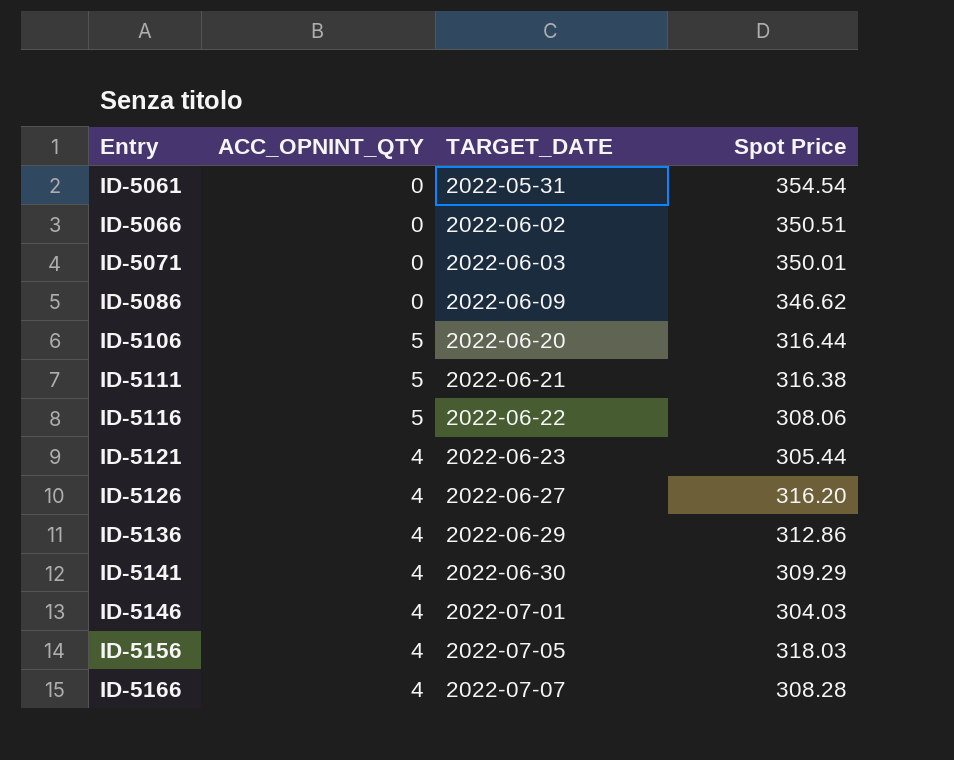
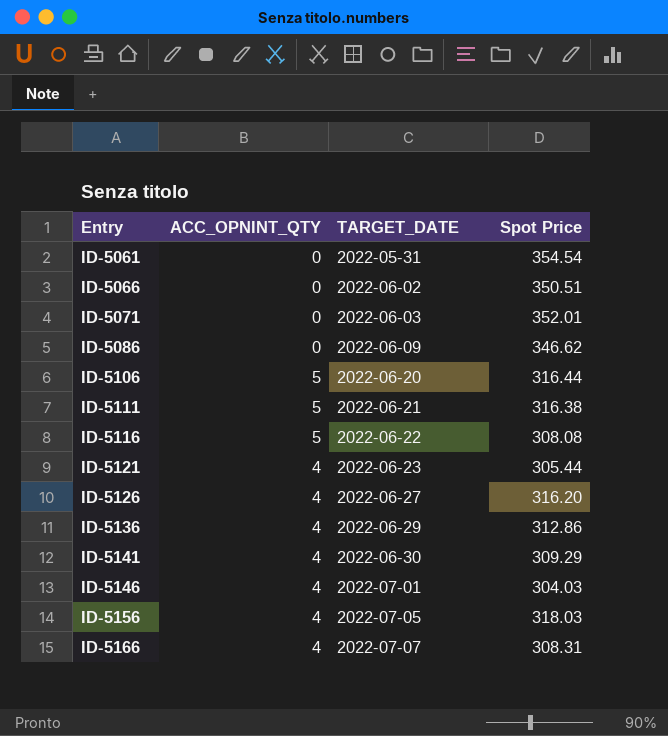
ID-5071 | Spot Price: 350.01 -> 352.01
ID-5116 | Spot Price: 308.06 -> 308.08
ID-5166 | Spot Price: 308.28 -> 308.31

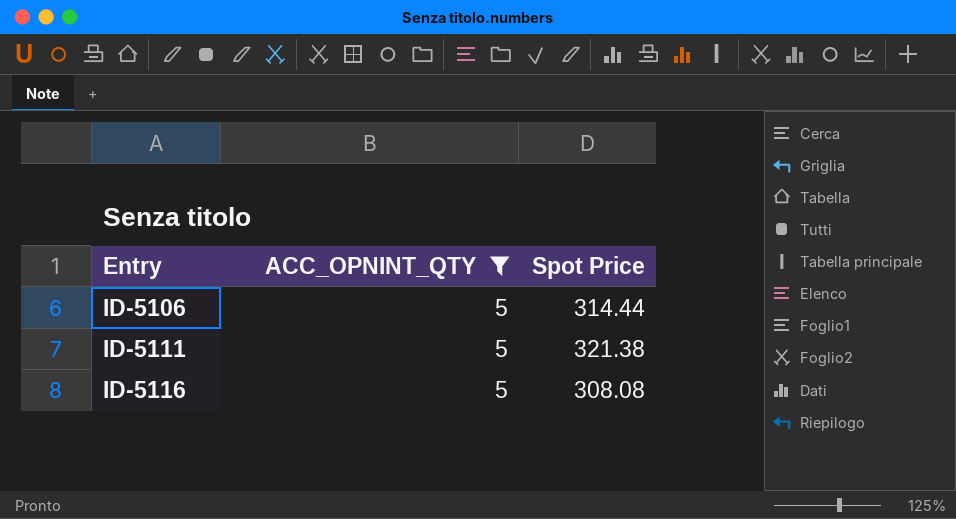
filter: none -> ACC_OPNINT_QTY = 5
column TARGET_DATE | position: 3 -> none
ID-5106 | Spot Price: 316.44 -> 314.44
ID-5111 | Spot Price: 316.38 -> 321.38

